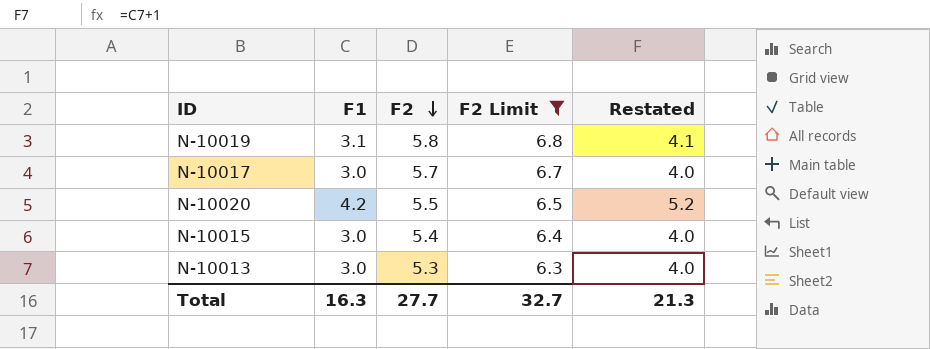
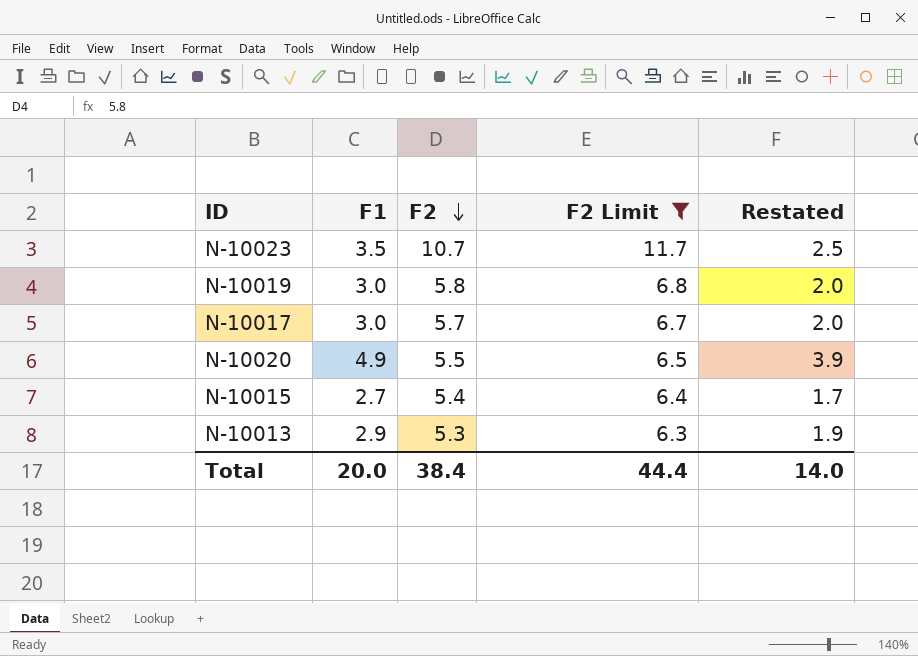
column Restated | formula: [F1] + 1 -> [F1] - 1
row N-10023: none -> 3.5 | 10.7 | 11.7 | 2.5
N-10019 | F1: 3.1 -> 3.0
N-10020 | F1: 4.2 -> 4.9
N-10015 | F1: 3.0 -> 2.7
N-10013 | F1: 3.0 -> 2.9
Total | F1: 16.3 -> 20.0
Total | F2: 27.7 -> 38.4
Total | F2 Limit: 32.7 -> 44.4
Total | Restated: 21.3 -> 14.0

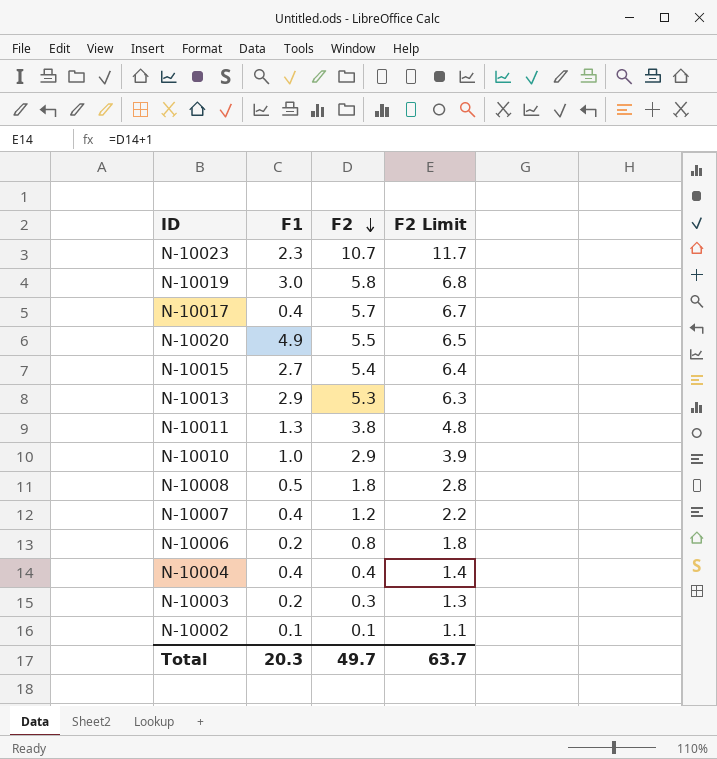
filter: F2 Limit >= 6.3 -> none
column Restated | formula: [F1] - 1 -> none
N-10023 | F1: 3.5 -> 2.3
N-10017 | F1: 3.0 -> 0.4
Total | F1: 20.0 -> 20.3
Total | F2: 38.4 -> 49.7
Total | F2 Limit: 44.4 -> 63.7

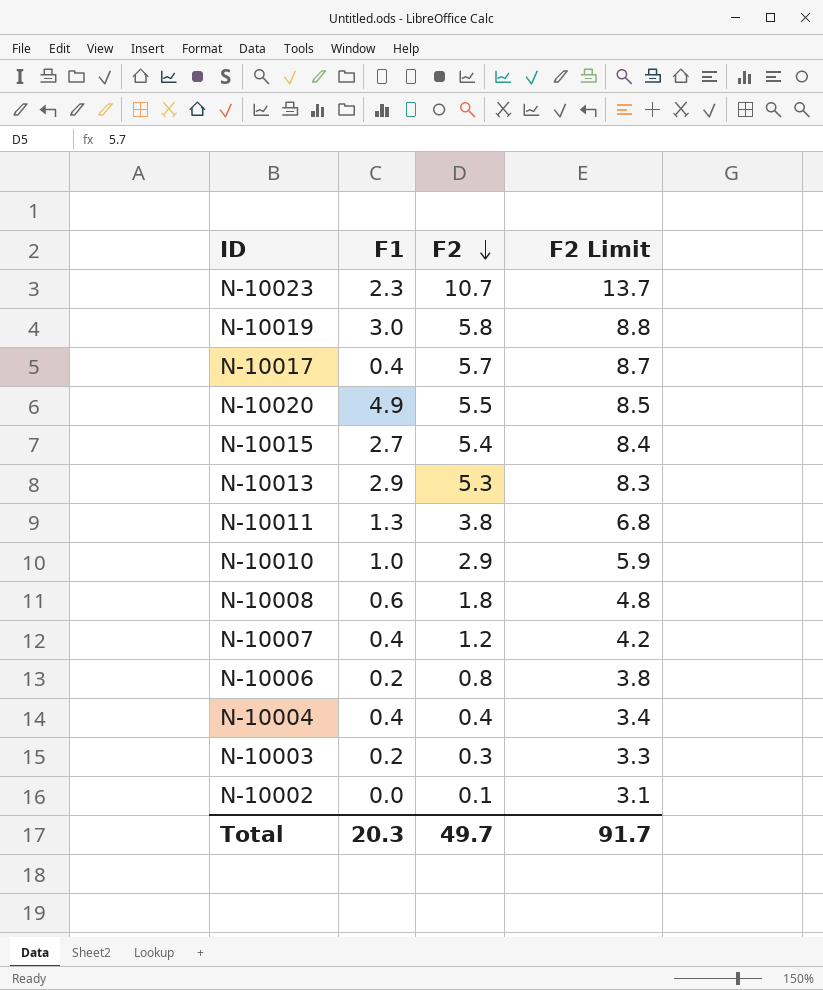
column F2 Limit | formula: [F2] + 1 -> [F2] + 3
N-10008 | F1: 0.5 -> 0.6
N-10002 | F1: 0.1 -> 0.0
Total | F2 Limit: 63.7 -> 91.7

